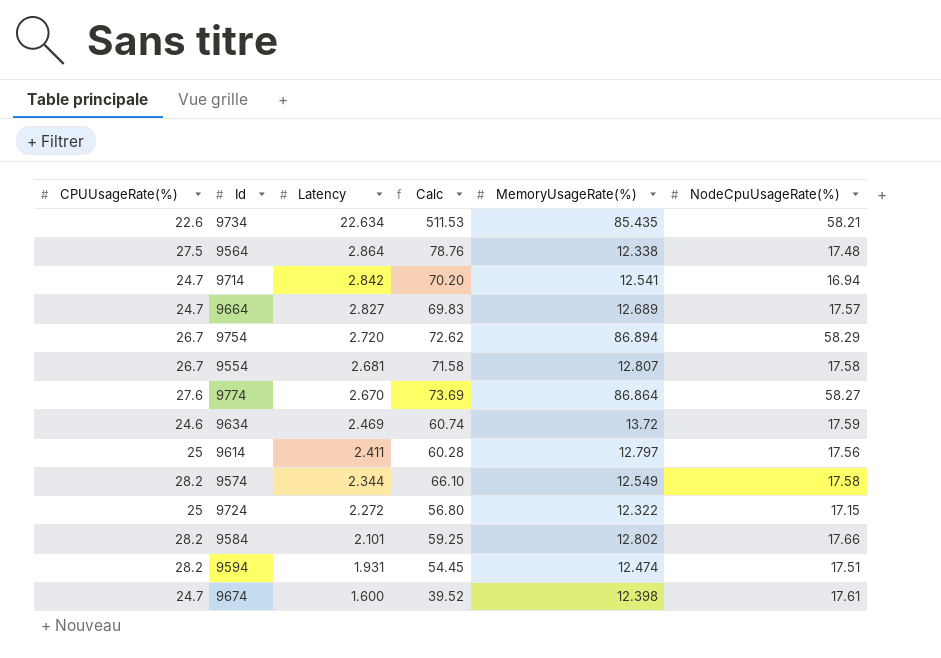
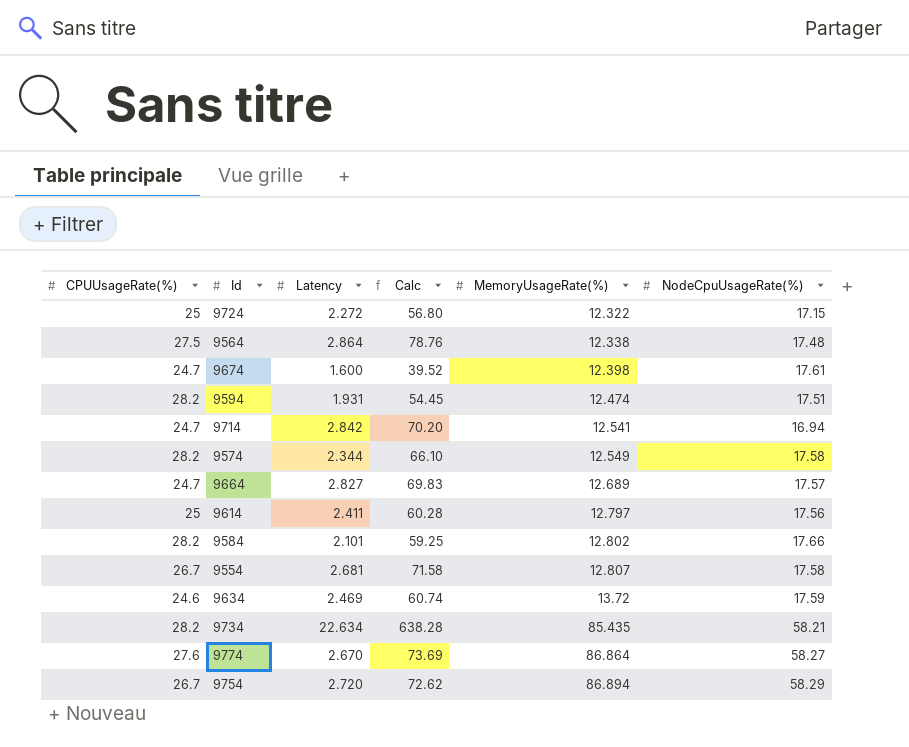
row order: Latency descending -> MemoryUsageRate(%) ascending
9734 | CPUUsageRate(%): 22.6 -> 28.2
9734 | Calc: 511.53 -> 638.28

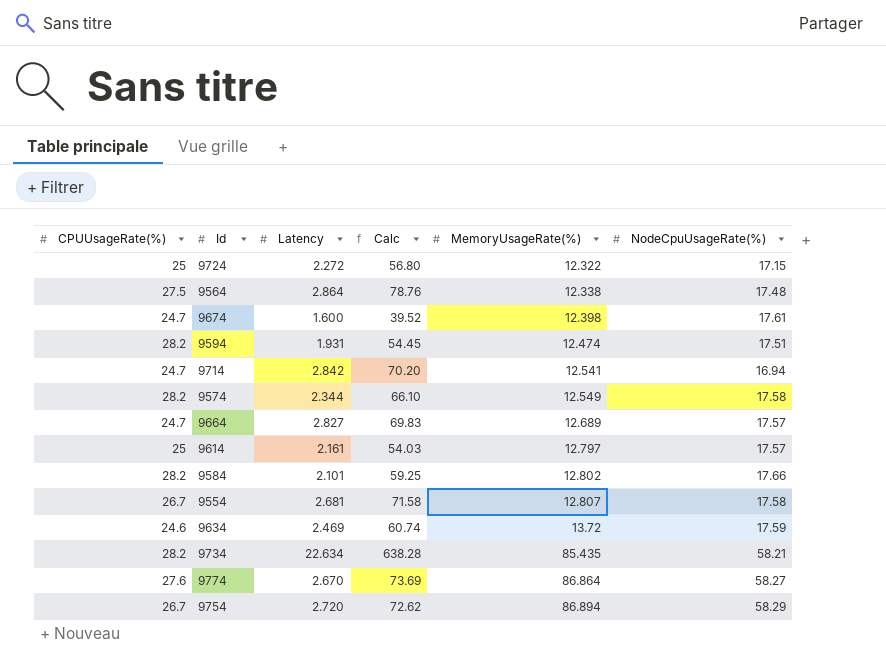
9614 | Latency: 2.411 -> 2.161
9614 | Calc: 60.28 -> 54.03
9614 | NodeCpuUsageRate(%): 17.56 -> 17.57

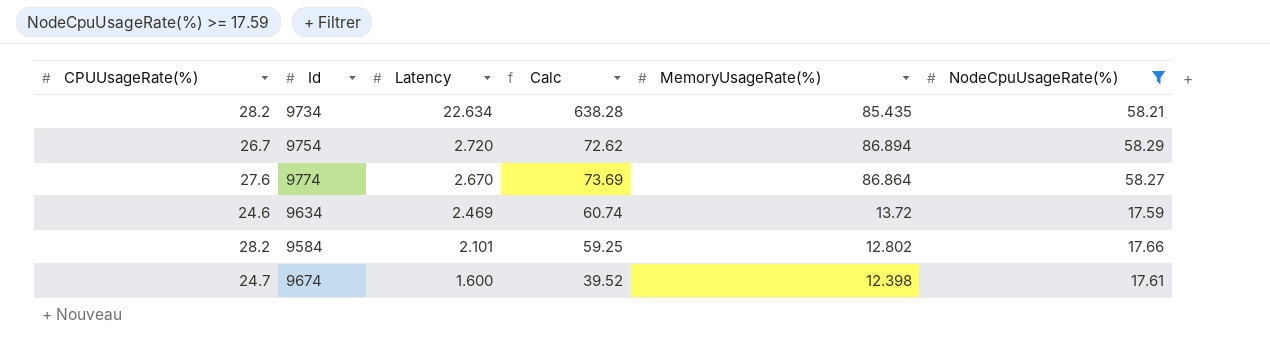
filter: none -> NodeCpuUsageRate(%) >= 17.59
row order: MemoryUsageRate(%) ascending -> Latency descending

